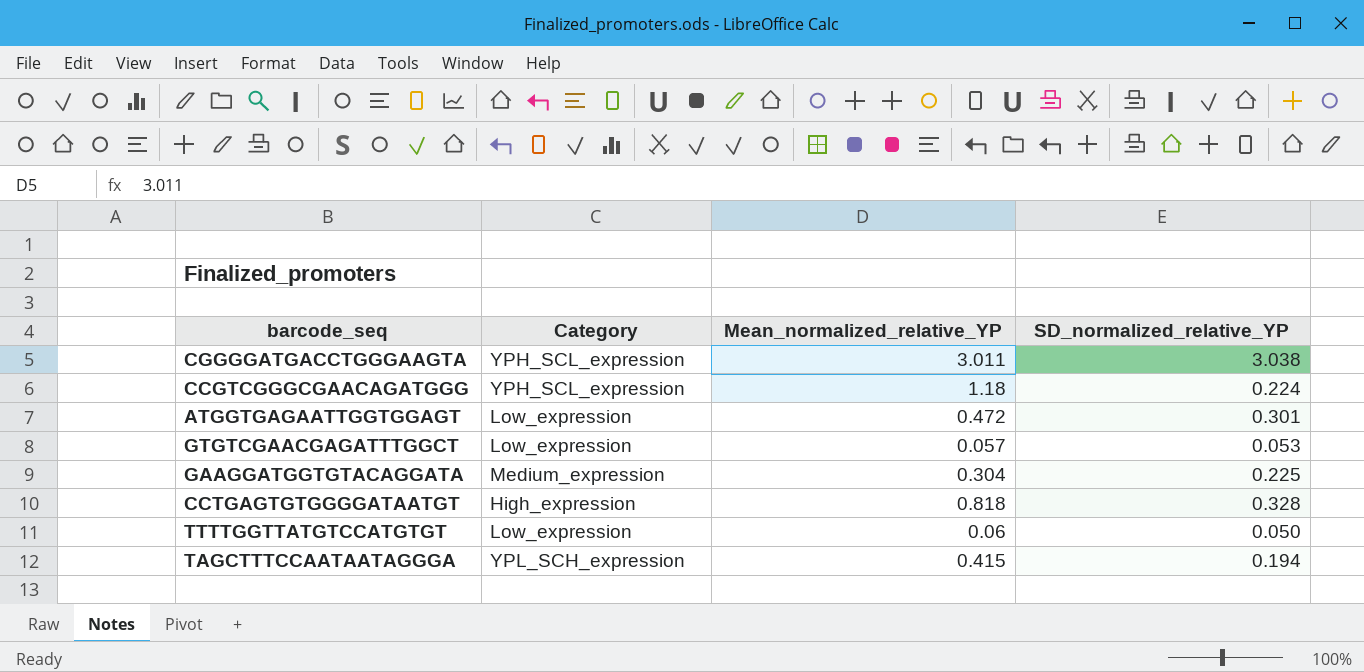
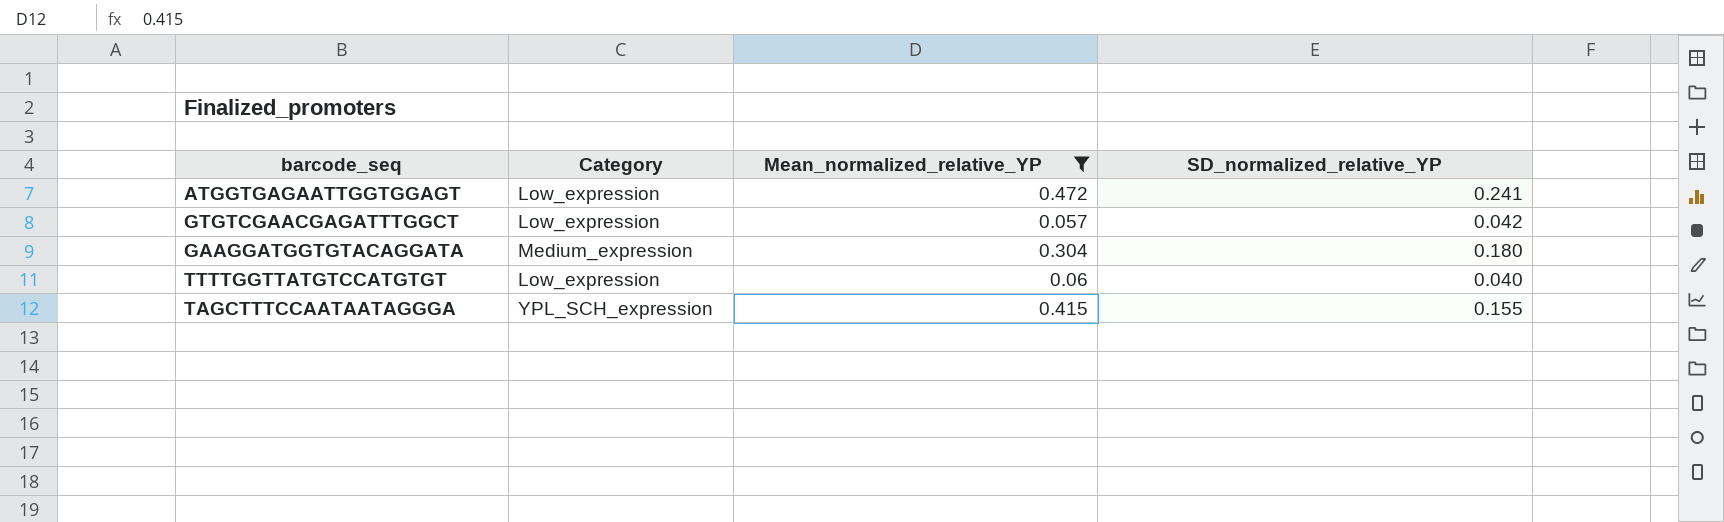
filter: none -> Mean_normalized_relative_YP <= 0.472
ATGGTGAGAATTGGTGGAGT | SD_normalized_relative_YP: 0.301 -> 0.241
GTGTCGAACGAGATTTGGCT | SD_normalized_relative_YP: 0.053 -> 0.042
GAAGGATGGTGTACAGGATA | SD_normalized_relative_YP: 0.225 -> 0.180
TTTTGGTTATGTCCATGTGT | SD_normalized_relative_YP: 0.050 -> 0.040
TAGCTTTCCAATAATAGGGA | SD_normalized_relative_YP: 0.194 -> 0.155

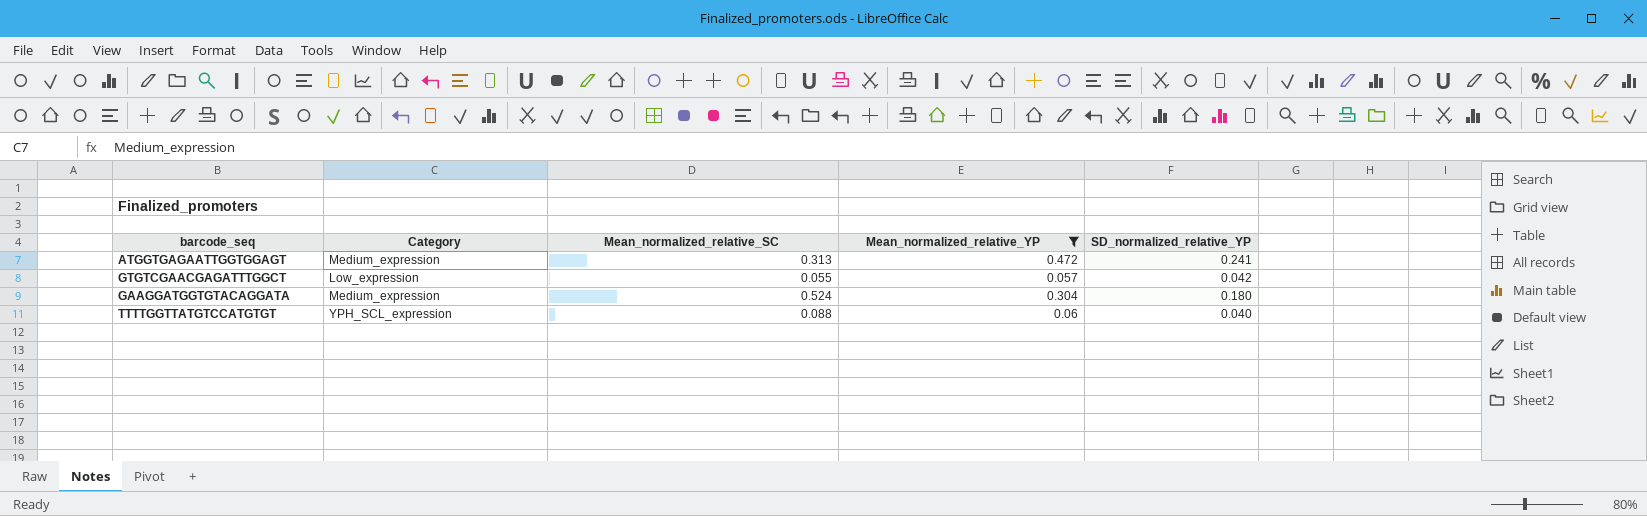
column Mean_normalized_relative_SC | position: none -> 3
row TAGCTTTCCAATAATAGGGA: YPL_SCH_expression | 0.415 | 0.155 -> none
ATGGTGAGAATTGGTGGAGT | Category: Low_expression -> Medium_expression
TTTTGGTTATGTCCATGTGT | Category: Low_expression -> YPH_SCL_expression

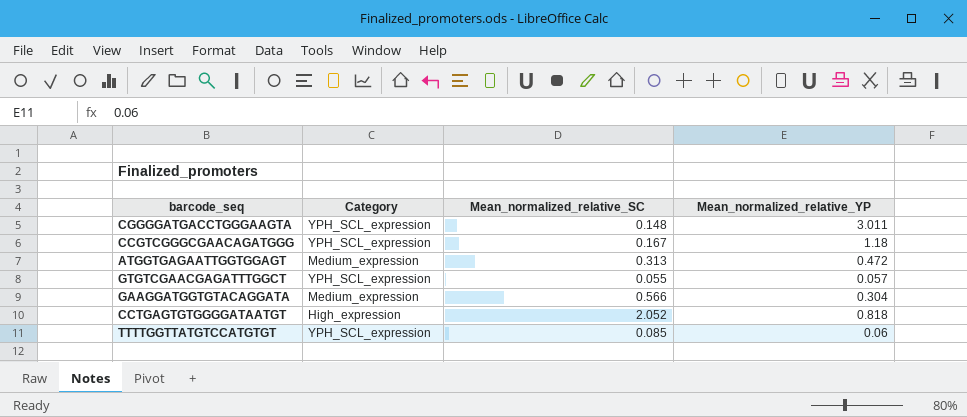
filter: Mean_normalized_relative_YP <= 0.472 -> none
column SD_normalized_relative_YP | position: 5 -> none
GTGTCGAACGAGATTTGGCT | Category: Low_expression -> YPH_SCL_expression
GAAGGATGGTGTACAGGATA | Mean_normalized_relative_SC: 0.524 -> 0.566
TTTTGGTTATGTCCATGTGT | Mean_normalized_relative_SC: 0.088 -> 0.085

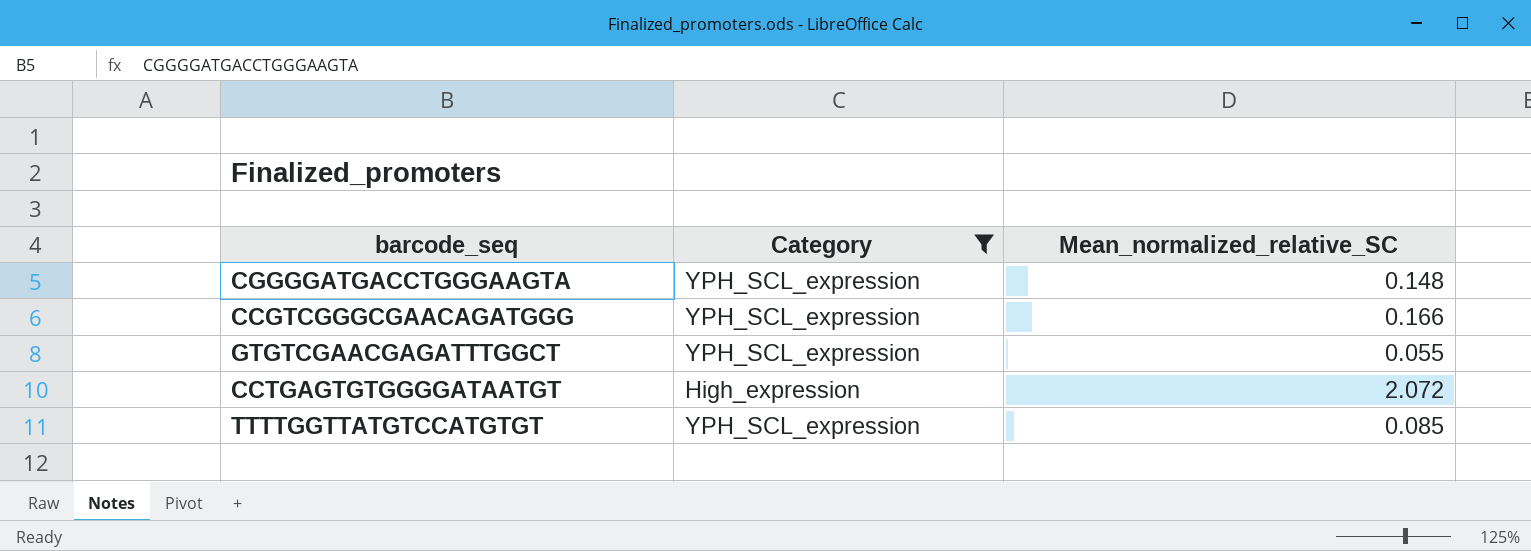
filter: none -> Category != Medium_expression
column Mean_normalized_relative_YP | position: 4 -> none
CCGTCGGGCGAACAGATGGG | Mean_normalized_relative_SC: 0.167 -> 0.166
CCTGAGTGTGGGGATAATGT | Mean_normalized_relative_SC: 2.052 -> 2.072

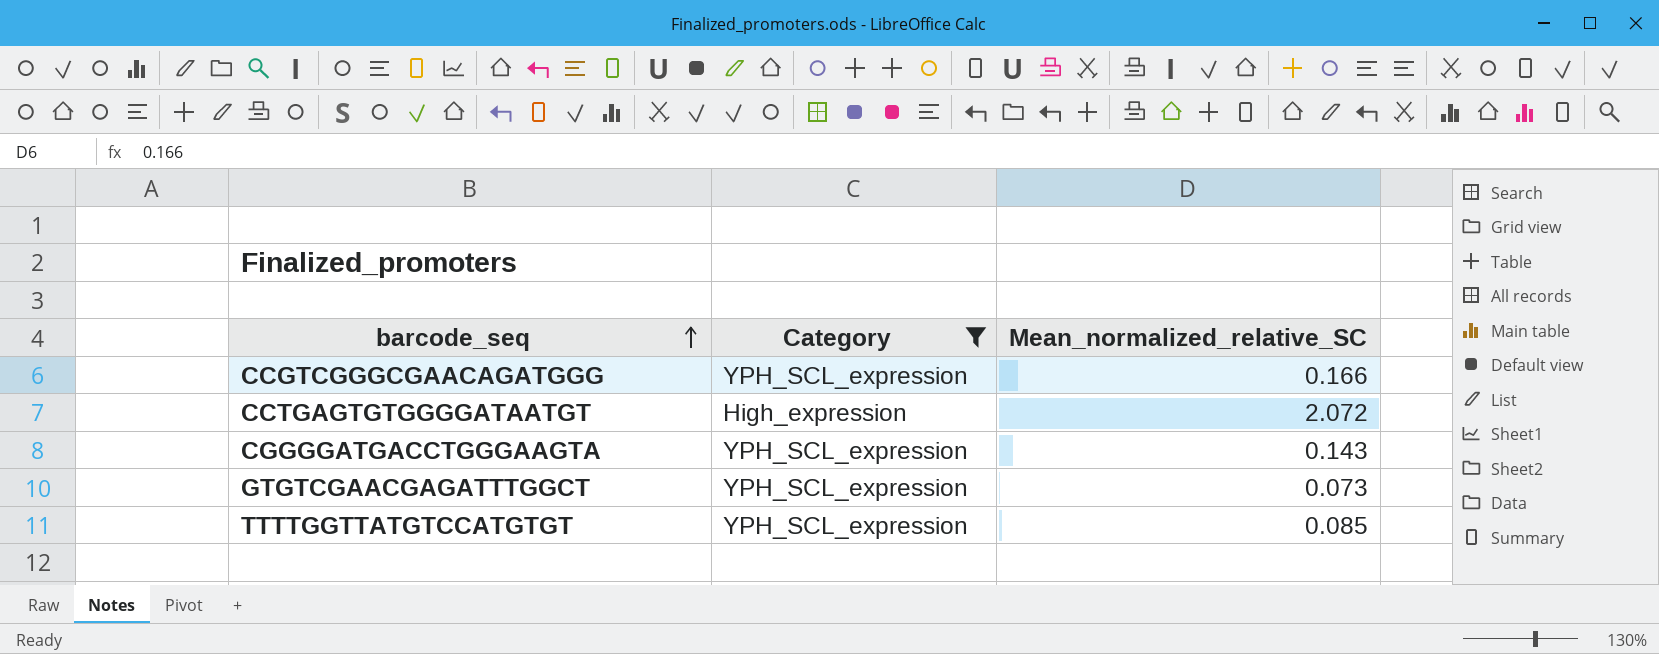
row order: none -> barcode_seq ascending
CGGGGATGACCTGGGAAGTA | Mean_normalized_relative_SC: 0.148 -> 0.143
GTGTCGAACGAGATTTGGCT | Mean_normalized_relative_SC: 0.055 -> 0.073

